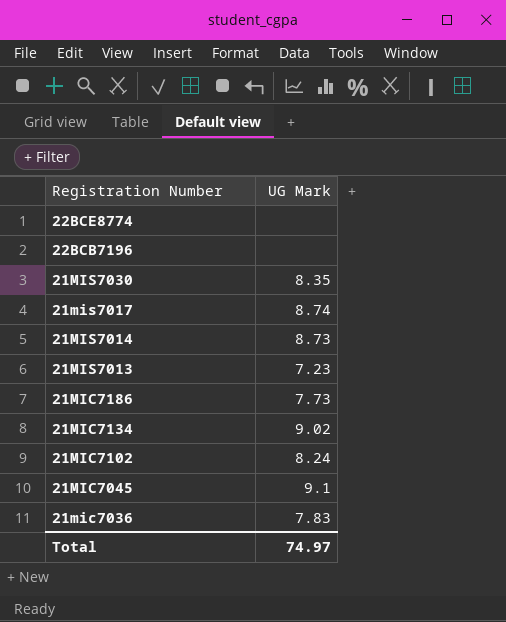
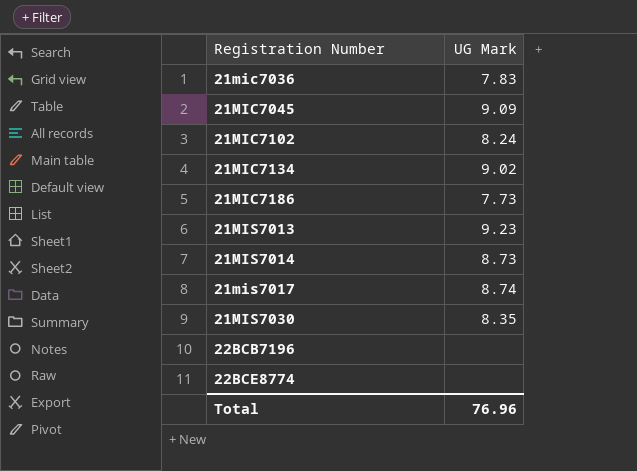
row order: Registration Number descending -> Registration Number ascending
21MIC7045 | UG Mark: 9.1 -> 9.09
21MIS7013 | UG Mark: 7.23 -> 9.23
Total | UG Mark: 74.97 -> 76.96

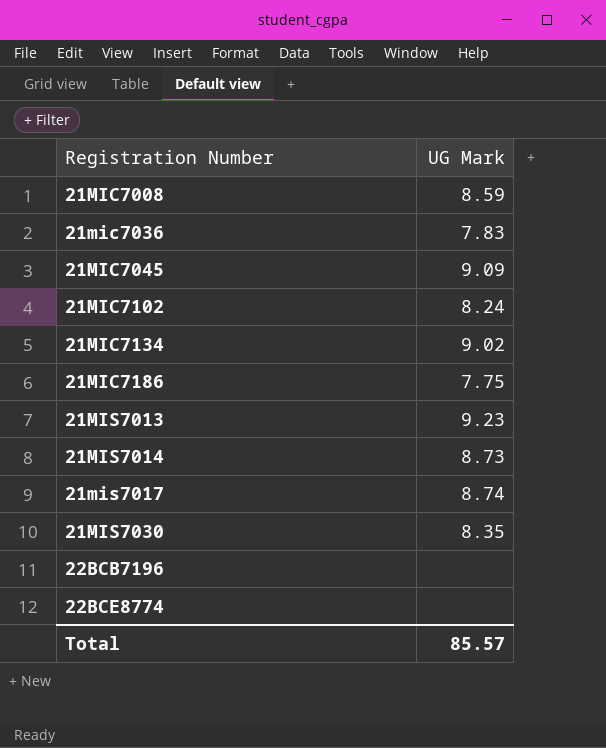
row 21MIC7008: none -> 8.59
21MIC7186 | UG Mark: 7.73 -> 7.75
Total | UG Mark: 76.96 -> 85.57

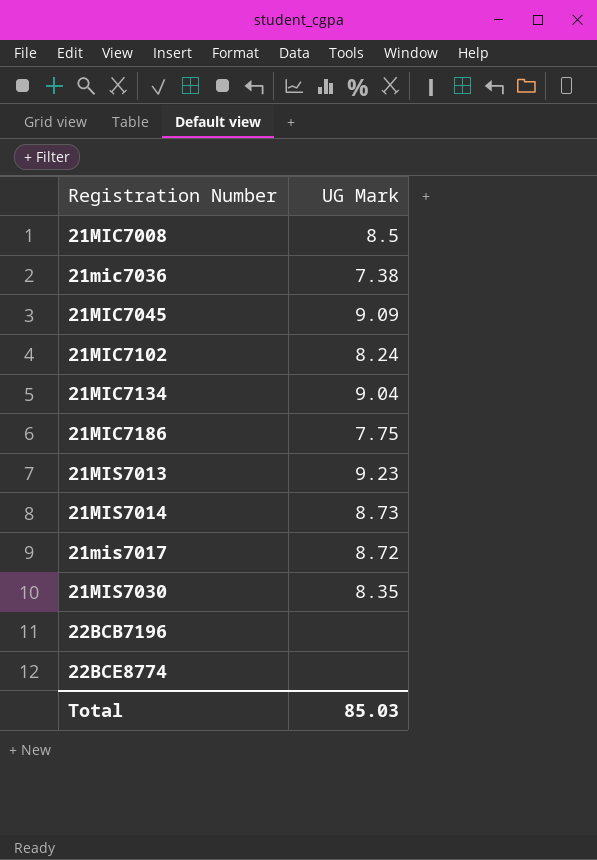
21MIC7008 | UG Mark: 8.59 -> 8.5
21mic7036 | UG Mark: 7.83 -> 7.38
21MIC7134 | UG Mark: 9.02 -> 9.04
21mis7017 | UG Mark: 8.74 -> 8.72
Total | UG Mark: 85.57 -> 85.03

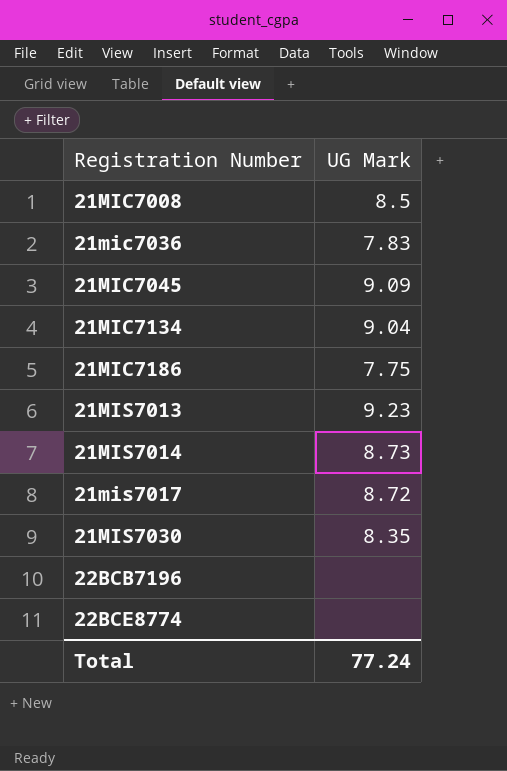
row 21MIC7102: 8.24 -> none
21mic7036 | UG Mark: 7.38 -> 7.83
Total | UG Mark: 85.03 -> 77.24

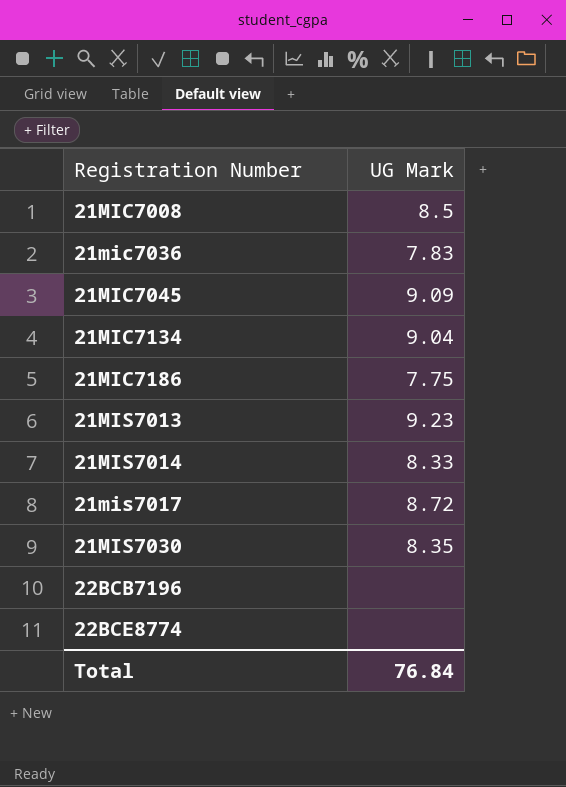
21MIS7014 | UG Mark: 8.73 -> 8.33
Total | UG Mark: 77.24 -> 76.84

